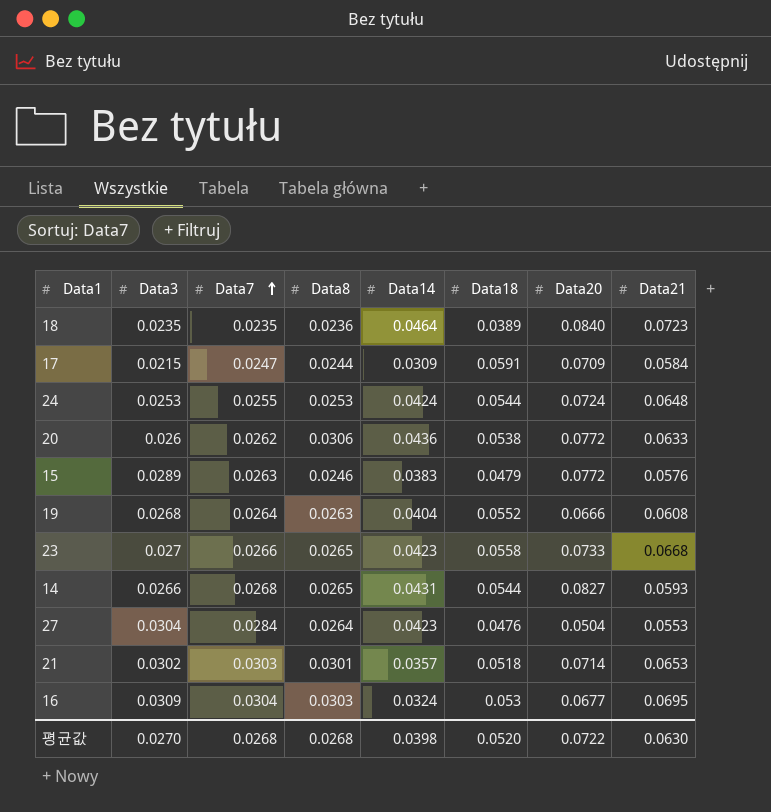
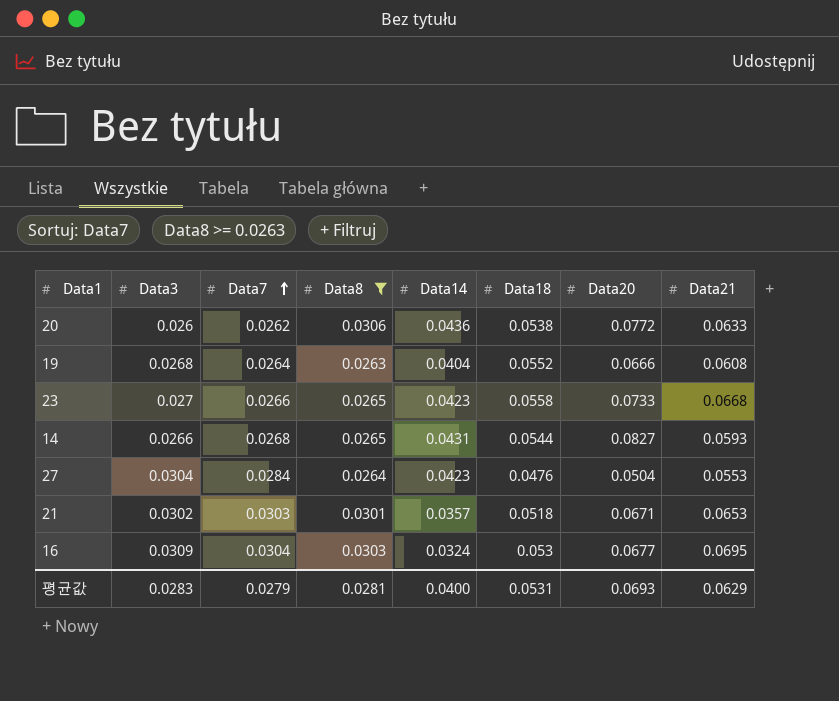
filter: none -> Data8 >= 0.0263
21 | Data20: 0.0714 -> 0.0671
평균값 | Data3: 0.0270 -> 0.0283
평균값 | Data7: 0.0268 -> 0.0279
평균값 | Data8: 0.0268 -> 0.0281
평균값 | Data14: 0.0398 -> 0.0400
평균값 | Data18: 0.0520 -> 0.0531
평균값 | Data20: 0.0722 -> 0.0693
평균값 | Data21: 0.0630 -> 0.0629

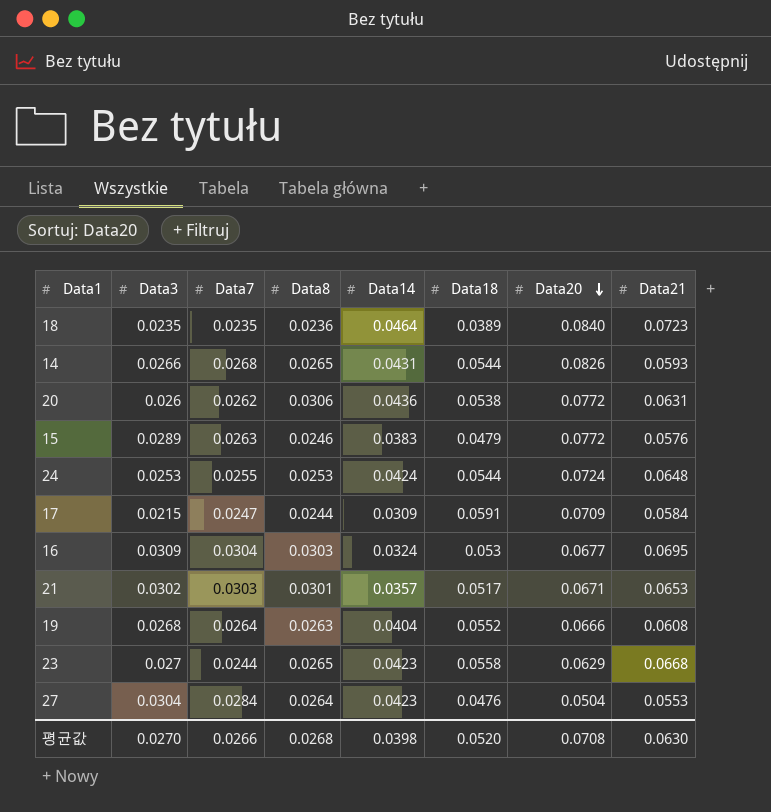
filter: Data8 >= 0.0263 -> none
row order: Data7 ascending -> Data20 descending
14 | Data20: 0.0827 -> 0.0826
20 | Data21: 0.0633 -> 0.0631
21 | Data18: 0.0518 -> 0.0517
23 | Data7: 0.0266 -> 0.0244
23 | Data20: 0.0733 -> 0.0629
평균값 | Data3: 0.0283 -> 0.0270
평균값 | Data7: 0.0279 -> 0.0266
평균값 | Data8: 0.0281 -> 0.0268
평균값 | Data14: 0.0400 -> 0.0398
평균값 | Data18: 0.0531 -> 0.0520
평균값 | Data20: 0.0693 -> 0.0708
평균값 | Data21: 0.0629 -> 0.0630

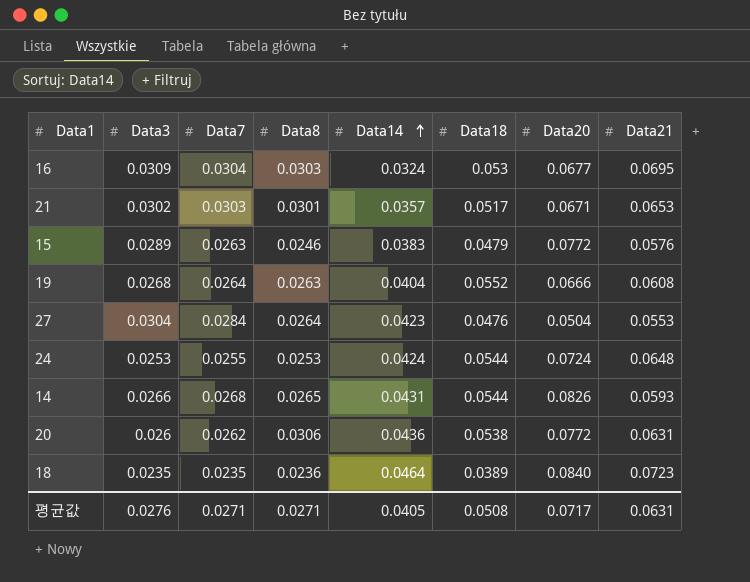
row order: Data20 descending -> Data14 ascending
row 17: 0.0215 | 0.0247 | 0.0244 | 0.0309 | 0.0591 | 0.0709 | 0.0584 -> none
row 23: 0.027 | 0.0244 | 0.0265 | 0.0423 | 0.0558 | 0.0629 | 0.0668 -> none
평균값 | Data3: 0.0270 -> 0.0276
평균값 | Data7: 0.0266 -> 0.0271
평균값 | Data8: 0.0268 -> 0.0271
평균값 | Data14: 0.0398 -> 0.0405
평균값 | Data18: 0.0520 -> 0.0508
평균값 | Data20: 0.0708 -> 0.0717
평균값 | Data21: 0.0630 -> 0.0631

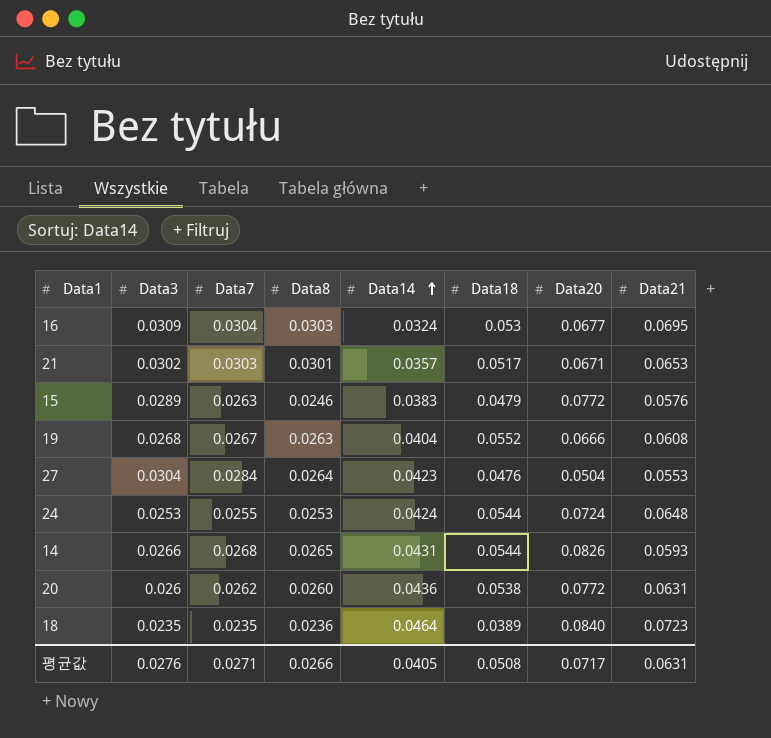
19 | Data7: 0.0264 -> 0.0267
20 | Data8: 0.0306 -> 0.0260
평균값 | Data8: 0.0271 -> 0.0266

